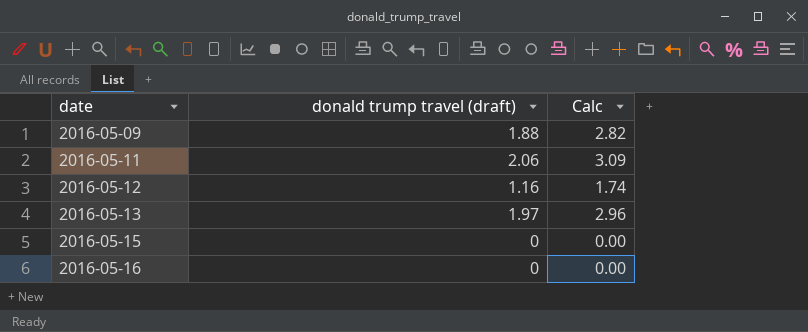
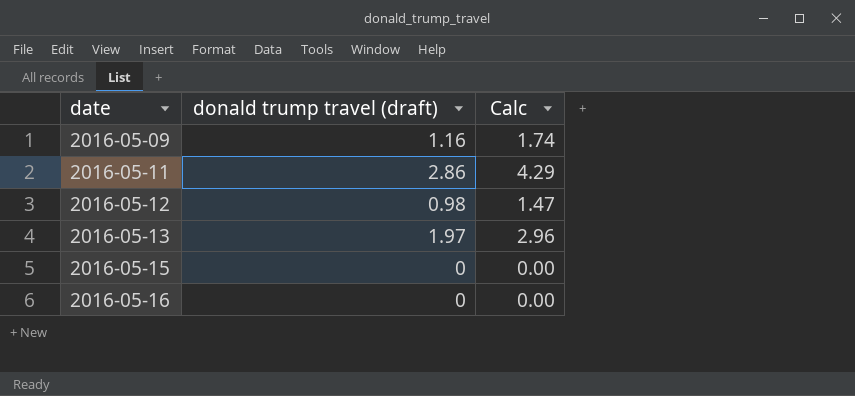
2016-05-09 | donald trump travel (draft): 1.88 -> 1.16
2016-05-09 | Calc: 2.82 -> 1.74
2016-05-11 | donald trump travel (draft): 2.06 -> 2.86
2016-05-11 | Calc: 3.09 -> 4.29
2016-05-12 | donald trump travel (draft): 1.16 -> 0.98
2016-05-12 | Calc: 1.74 -> 1.47

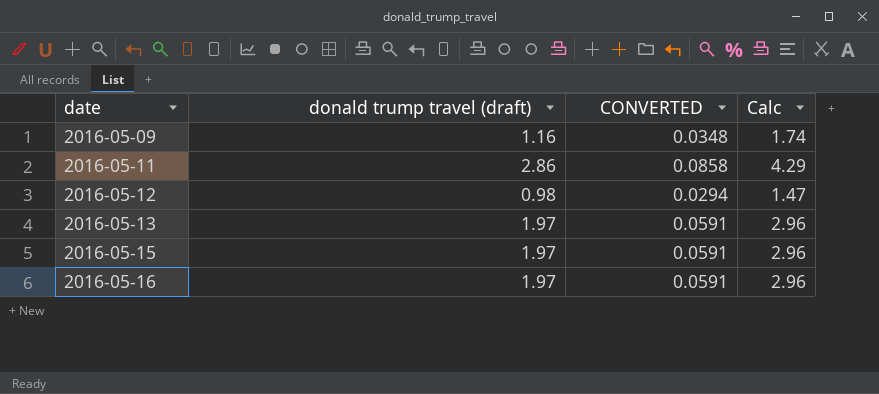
column CONVERTED | formula: none -> [donald trump travel (draft)] * 0.03
2016-05-15 | donald trump travel (draft): 0 -> 1.97
2016-05-15 | Calc: 0.00 -> 2.96
2016-05-16 | donald trump travel (draft): 0 -> 1.97
2016-05-16 | Calc: 0.00 -> 2.96

